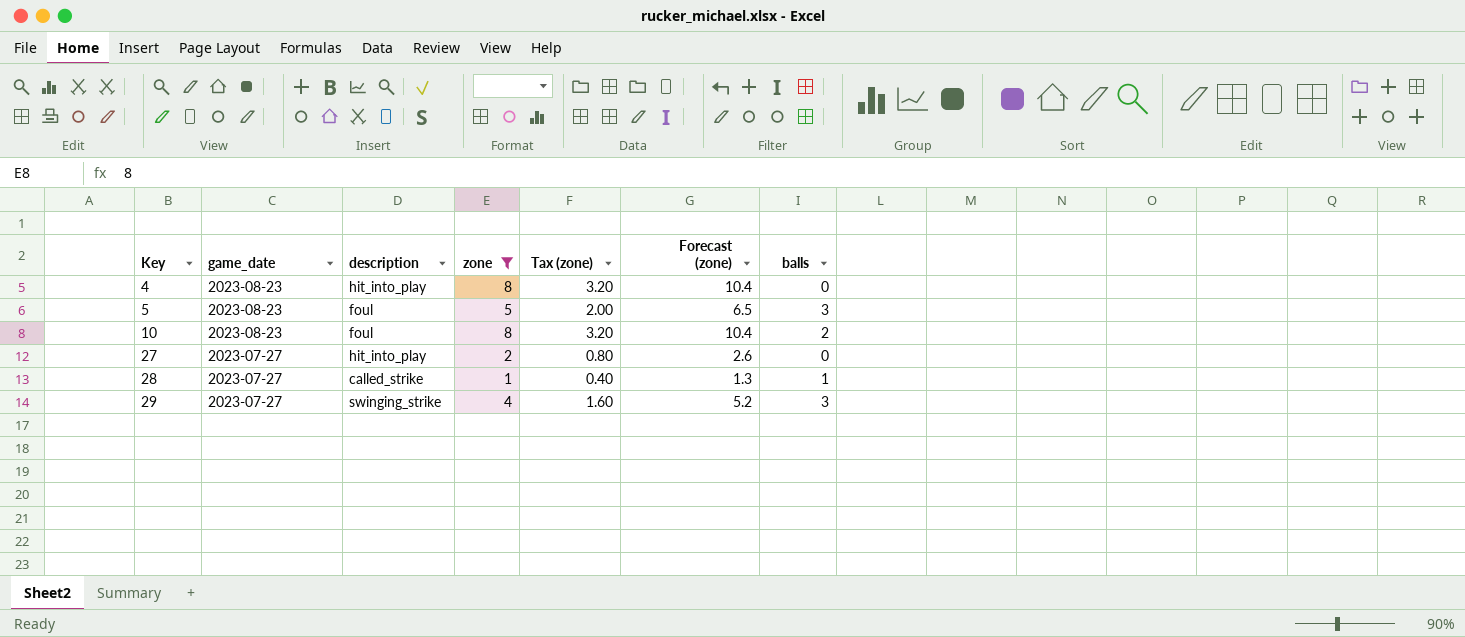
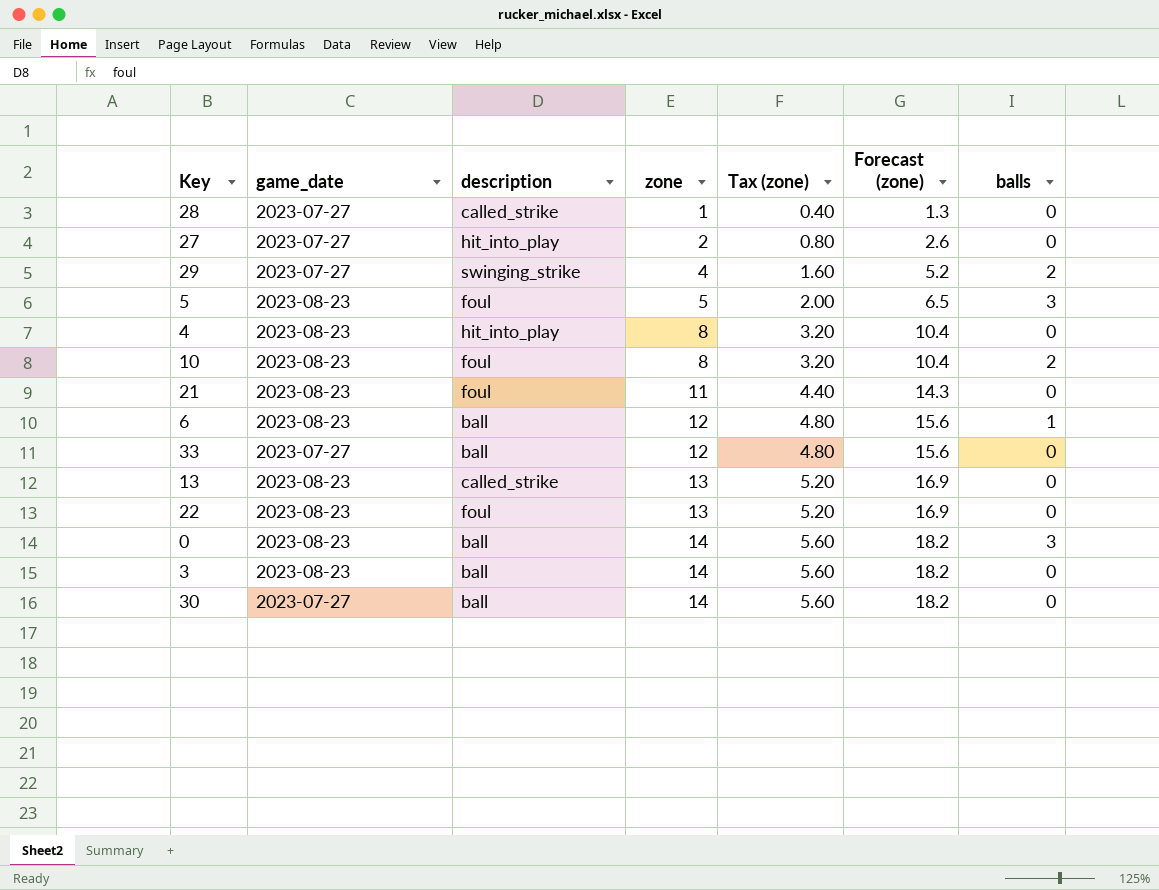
filter: zone <= 8 -> none
row order: Key ascending -> zone ascending
28 | balls: 1 -> 0
29 | balls: 3 -> 2

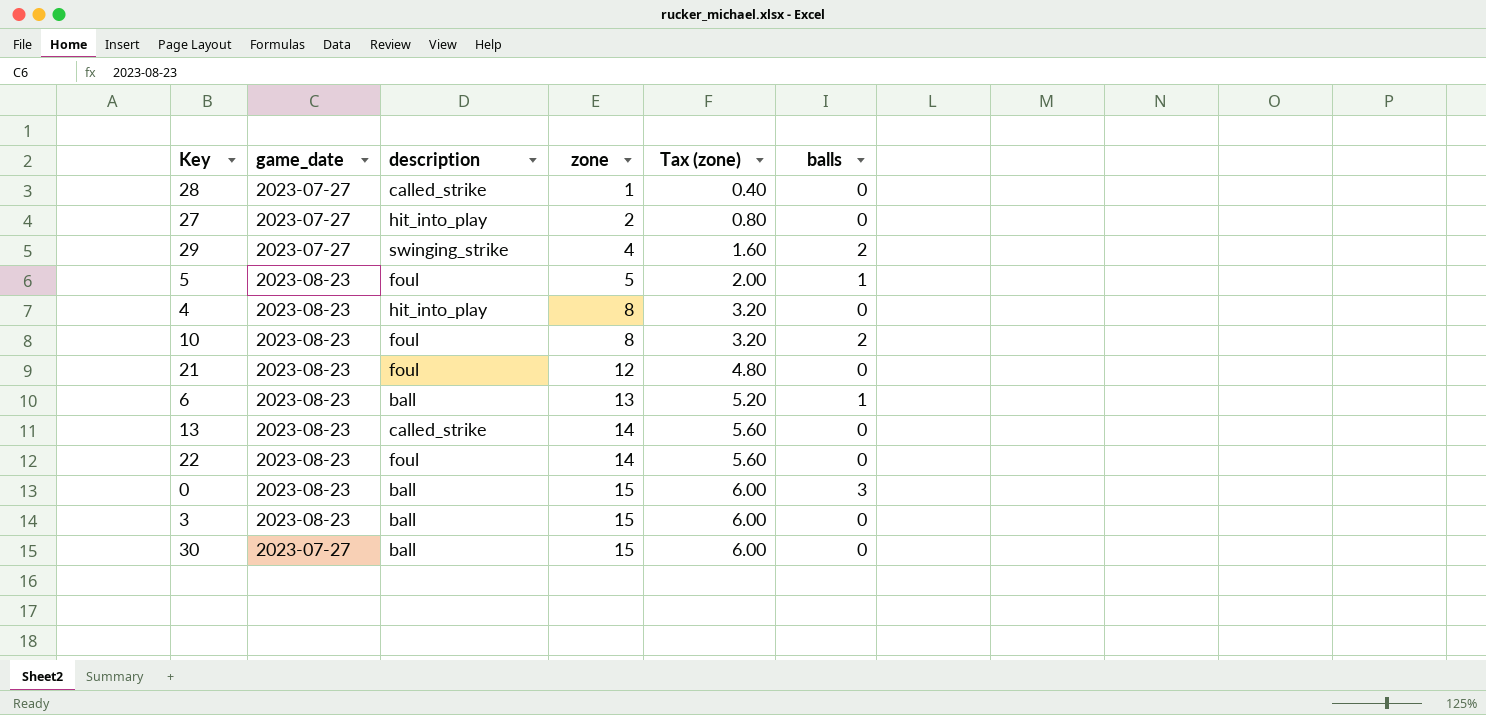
column Forecast (zone) | formula: [zone] * 1.3 -> none
row 33: 2023-07-27 | ball | 12 | 4.80 | 15.6 | 0 -> none
5 | balls: 3 -> 1
21 | zone: 11 -> 12
21 | Tax (zone): 4.40 -> 4.80
6 | zone: 12 -> 13
6 | Tax (zone): 4.80 -> 5.20
13 | zone: 13 -> 14
13 | Tax (zone): 5.20 -> 5.60
22 | zone: 13 -> 14
22 | Tax (zone): 5.20 -> 5.60
0 | zone: 14 -> 15
0 | Tax (zone): 5.60 -> 6.00
3 | zone: 14 -> 15
3 | Tax (zone): 5.60 -> 6.00
30 | zone: 14 -> 15
30 | Tax (zone): 5.60 -> 6.00

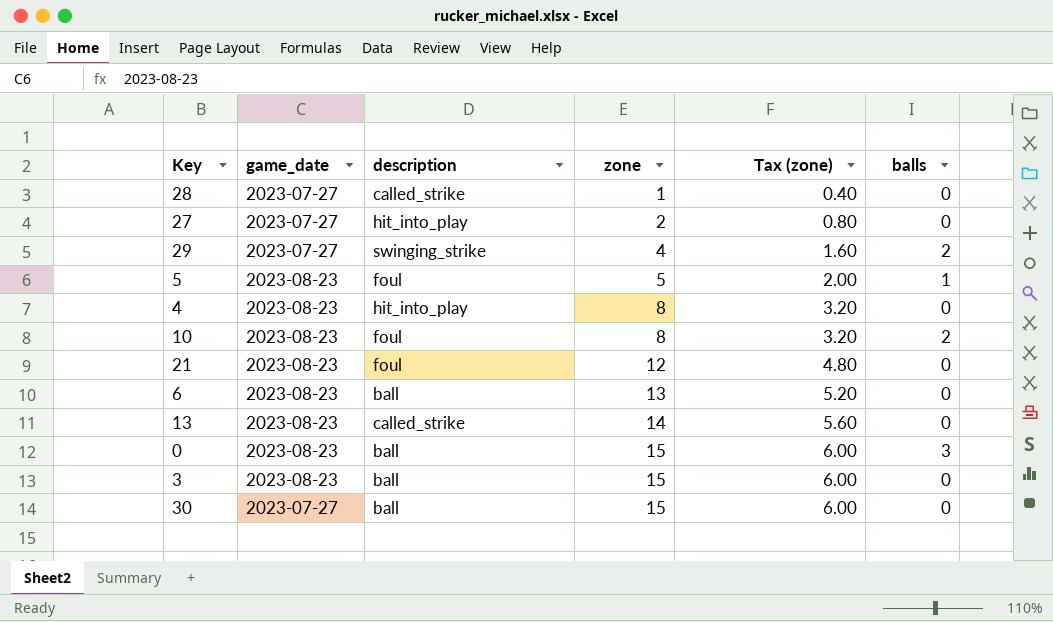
row 22: 2023-08-23 | foul | 14 | 5.60 | 0 -> none
6 | balls: 1 -> 0

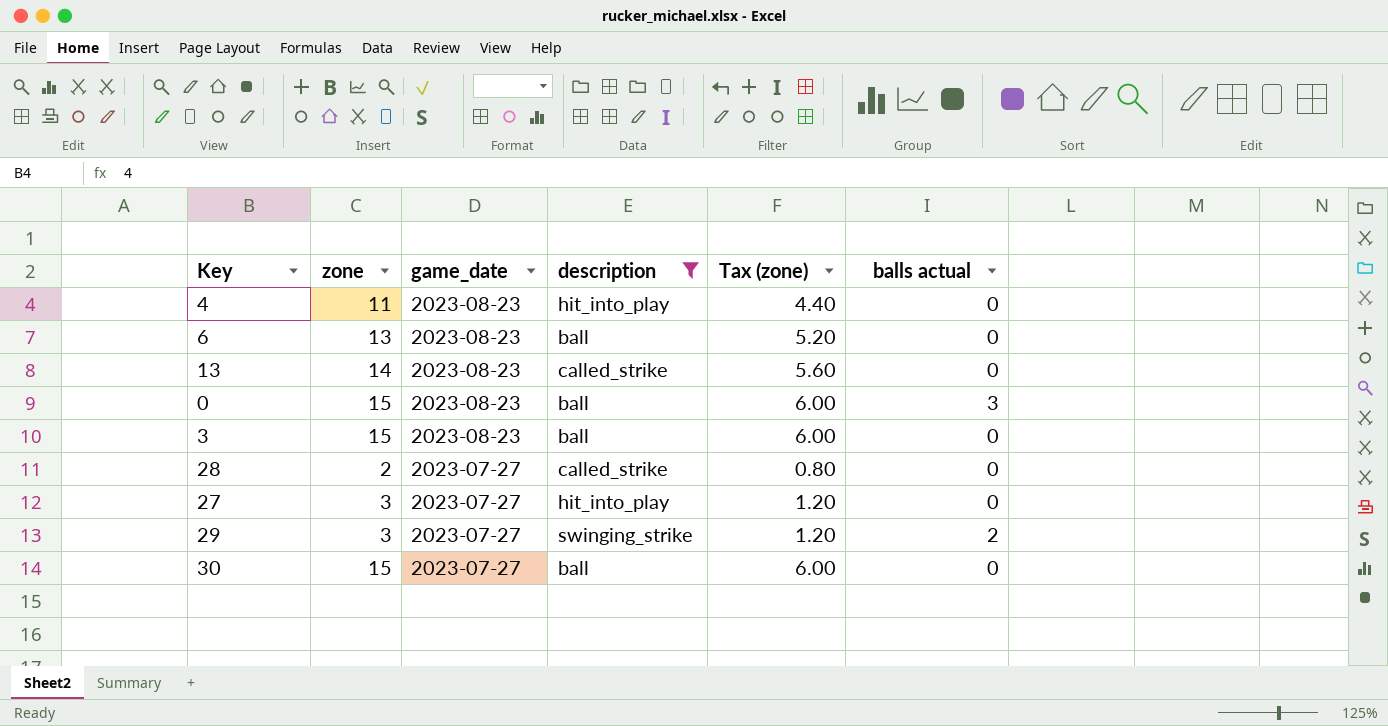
filter: none -> description != foul
row order: zone ascending -> game_date descending
column zone | position: 4 -> 2
column name: balls -> balls actual
4 | zone: 8 -> 11
4 | Tax (zone): 3.20 -> 4.40
28 | zone: 1 -> 2
28 | Tax (zone): 0.40 -> 0.80
27 | zone: 2 -> 3
27 | Tax (zone): 0.80 -> 1.20
29 | zone: 4 -> 3
29 | Tax (zone): 1.60 -> 1.20

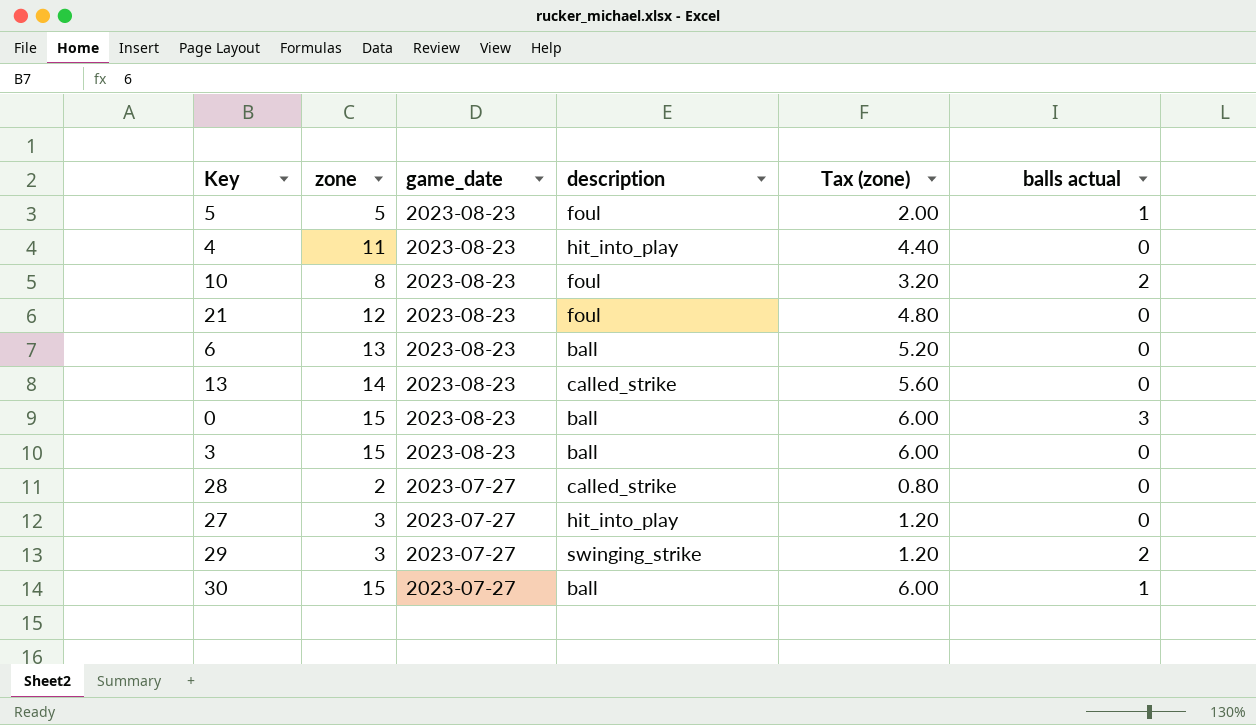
filter: description != foul -> none
30 | balls actual: 0 -> 1

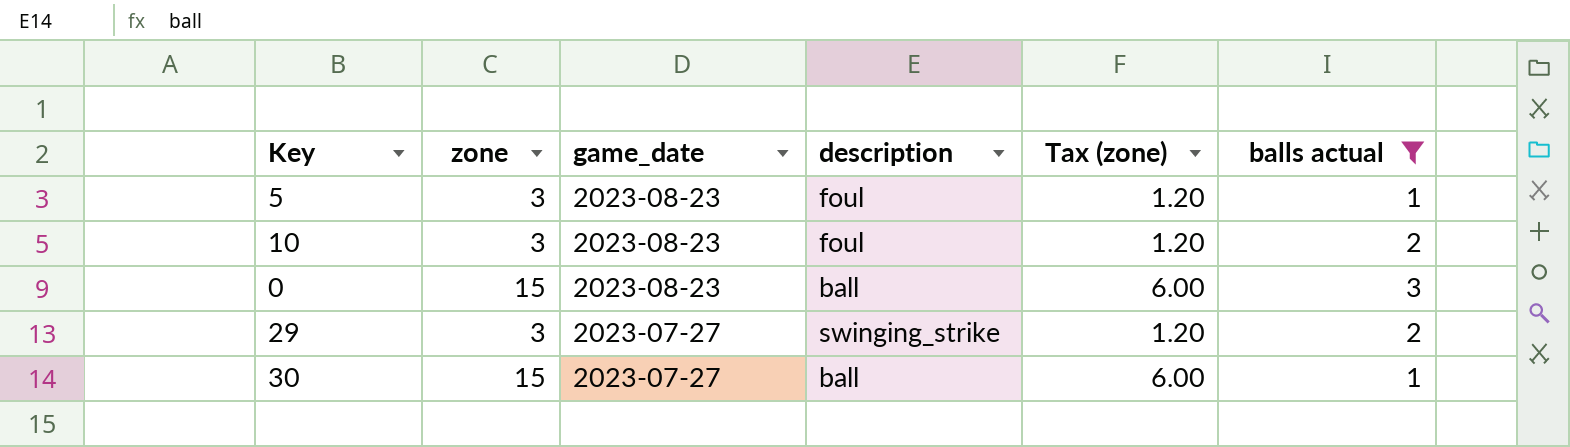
filter: none -> balls actual != 0
5 | zone: 5 -> 3
5 | Tax (zone): 2.00 -> 1.20
10 | zone: 8 -> 3
10 | Tax (zone): 3.20 -> 1.20

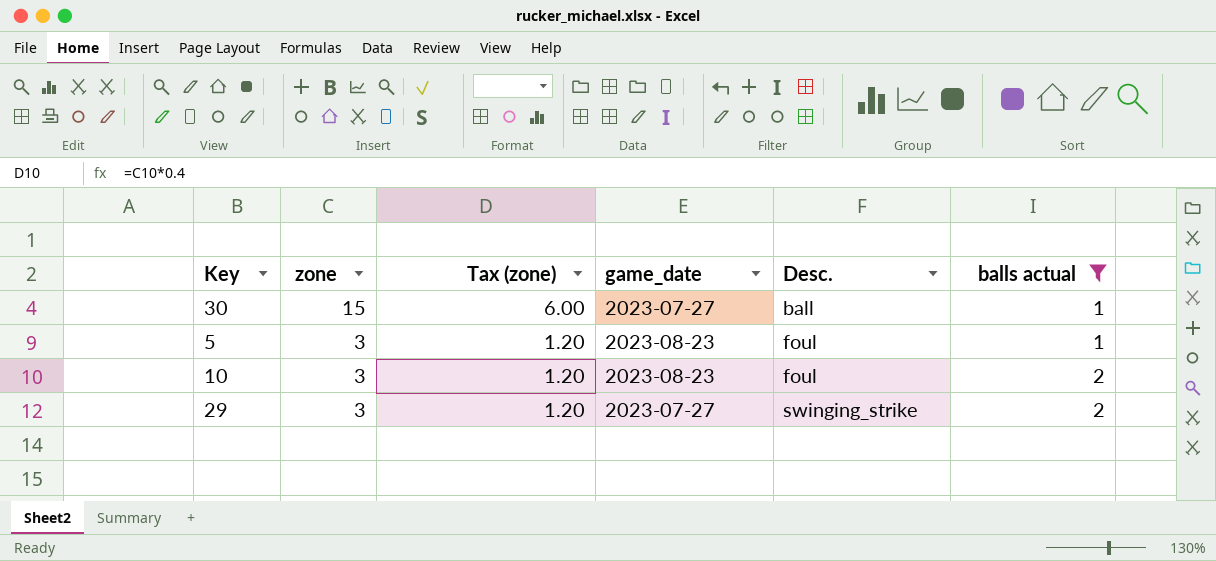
row order: game_date descending -> zone descending
column Tax (zone) | position: 5 -> 3
column name: description -> Desc.
row 0: 15 | 2023-08-23 | ball | 6.00 | 3 -> none

